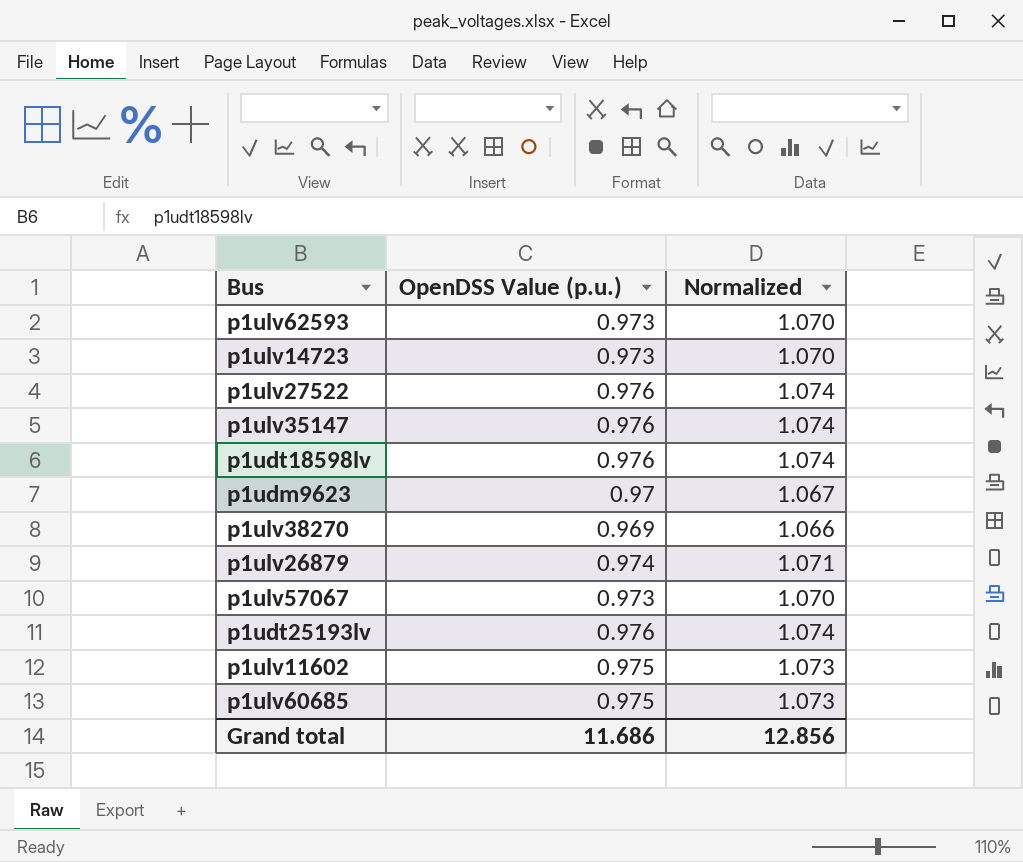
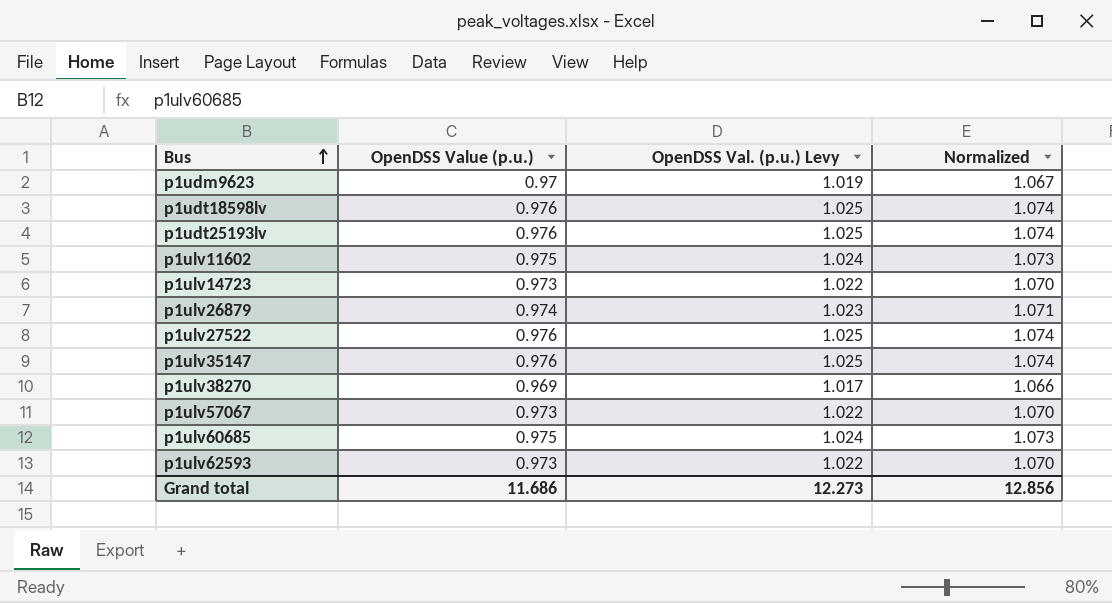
row order: none -> Bus ascending
column OpenDSS Val. (p.u.) Levy | formula: none -> [OpenDSS Value (p.u.)] * 1.05

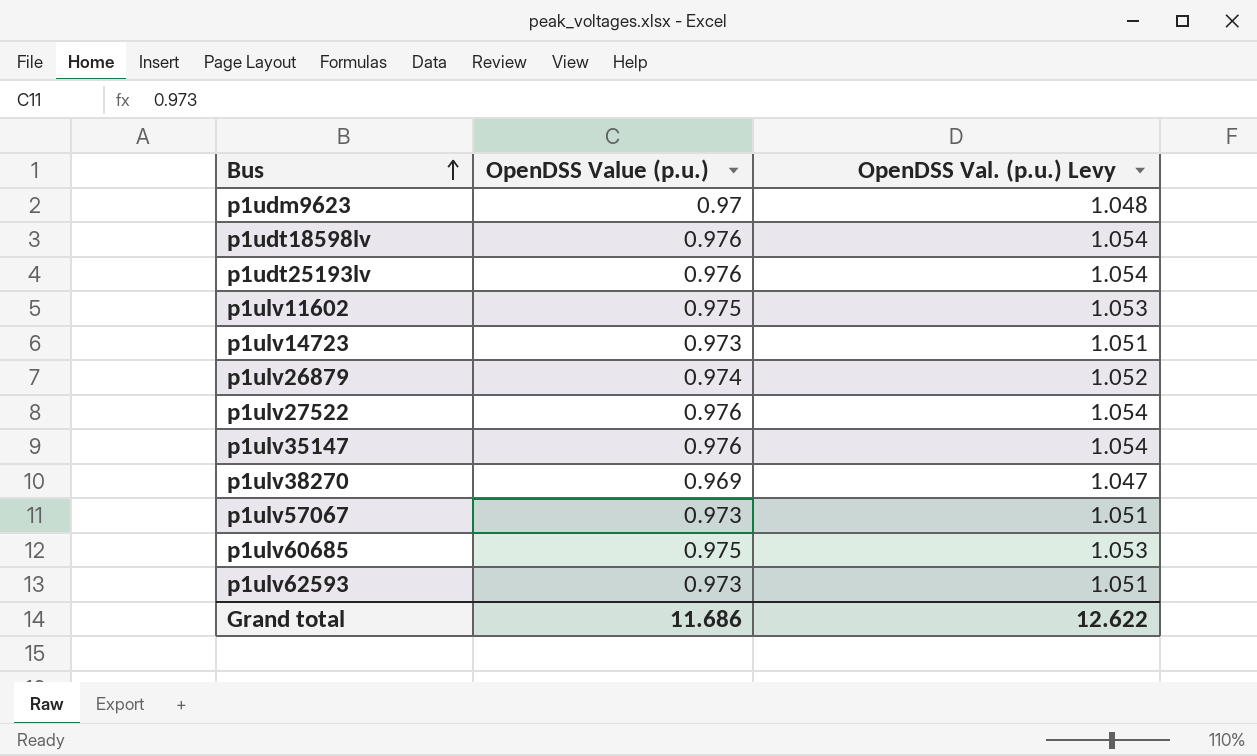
column Normalized | formula: [OpenDSS Value (p.u.)] * 1.1 -> none
column OpenDSS Val. (p.u.) Levy | formula: [OpenDSS Value (p.u.)] * 1.05 -> [OpenDSS Value (p.u.)] * 1.08
Grand total | OpenDSS Val. (p.u.) Levy: 12.273 -> 12.622

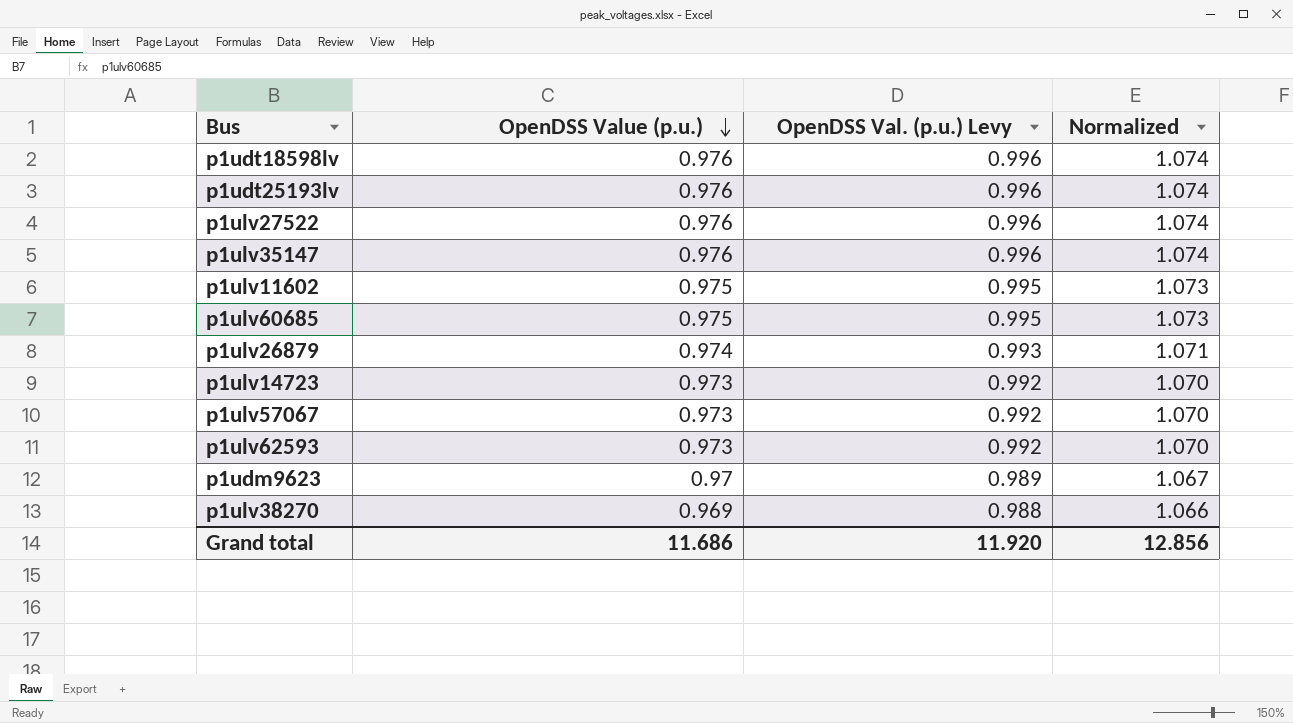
row order: Bus ascending -> OpenDSS Value (p.u.) descending
column OpenDSS Val. (p.u.) Levy | formula: [OpenDSS Value (p.u.)] * 1.08 -> [OpenDSS Value (p.u.)] * 1.02
column Normalized | formula: none -> [OpenDSS Value (p.u.)] * 1.1
Grand total | OpenDSS Val. (p.u.) Levy: 12.622 -> 11.920

